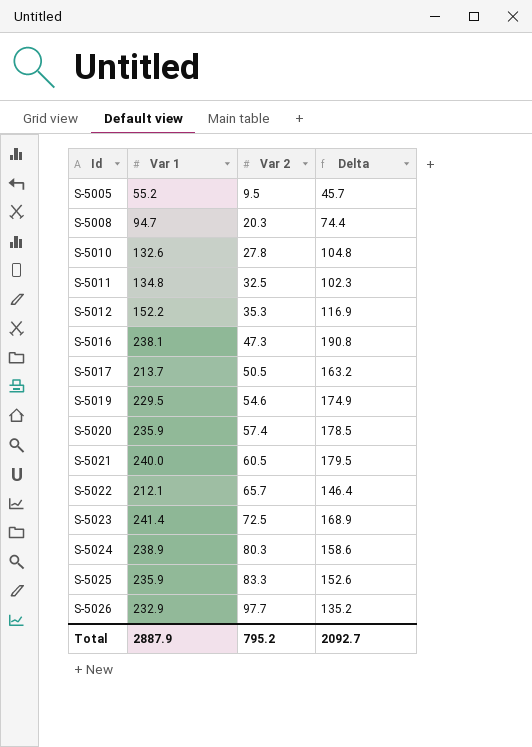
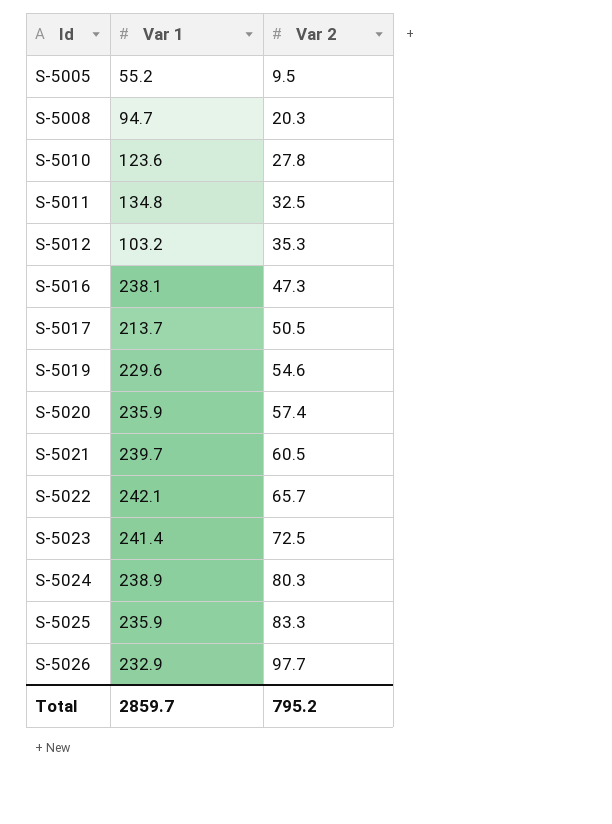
column Delta | formula: [Var 1] - [Var 2] -> none
S-5010 | Var 1: 132.6 -> 123.6
S-5012 | Var 1: 152.2 -> 103.2
S-5019 | Var 1: 229.5 -> 229.6
S-5021 | Var 1: 240.0 -> 239.7
S-5022 | Var 1: 212.1 -> 242.1
Total | Var 1: 2887.9 -> 2859.7

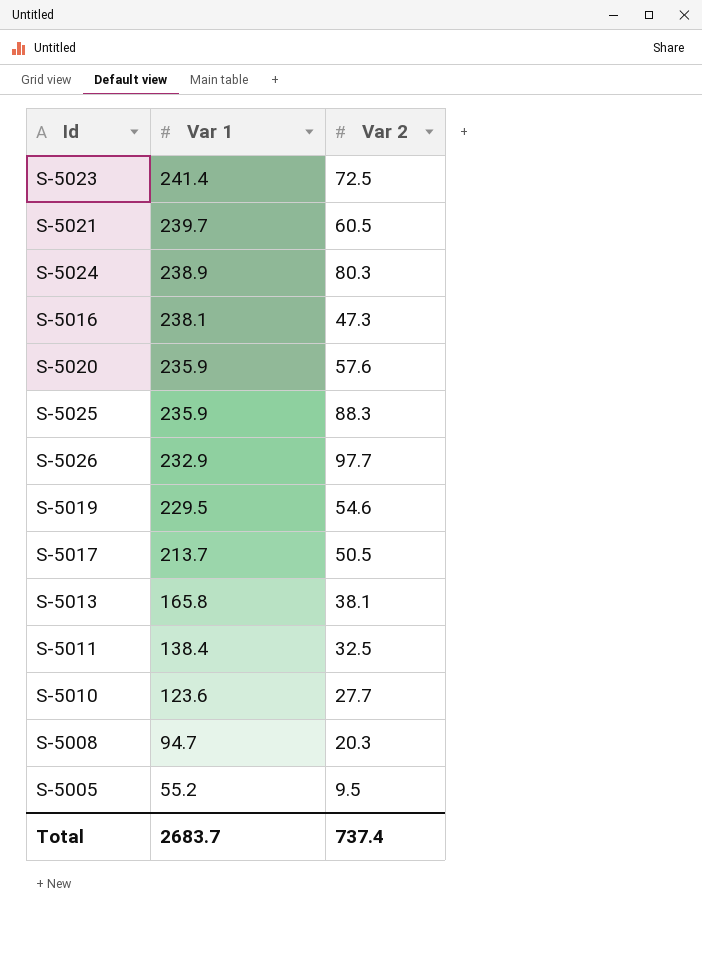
row order: Id ascending -> Var 1 descending
row S-5012: 103.2 | 35.3 -> none
row S-5022: 242.1 | 65.7 -> none
S-5020 | Var 2: 57.4 -> 57.6
S-5025 | Var 2: 83.3 -> 88.3
S-5019 | Var 1: 229.6 -> 229.5
row S-5013: none -> 165.8 | 38.1
S-5011 | Var 1: 134.8 -> 138.4
S-5010 | Var 2: 27.8 -> 27.7
Total | Var 1: 2859.7 -> 2683.7
Total | Var 2: 795.2 -> 737.4

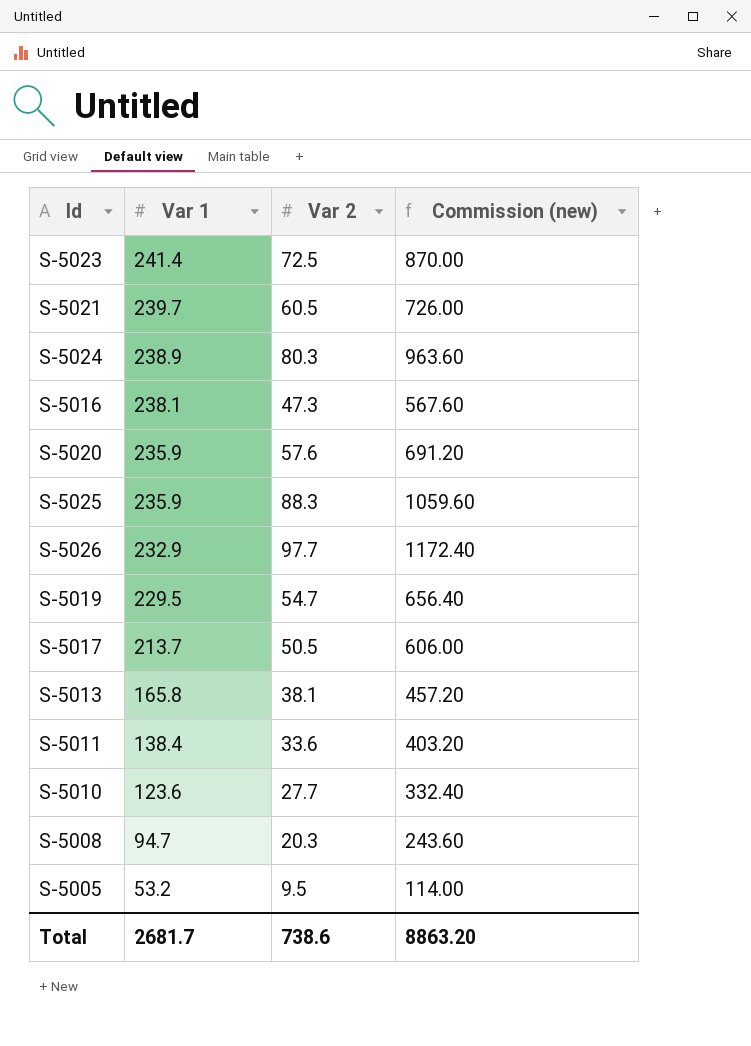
column Commission (new) | formula: none -> [Var 2] * 12
S-5019 | Var 2: 54.6 -> 54.7
S-5011 | Var 2: 32.5 -> 33.6
S-5005 | Var 1: 55.2 -> 53.2
Total | Var 1: 2683.7 -> 2681.7
Total | Var 2: 737.4 -> 738.6

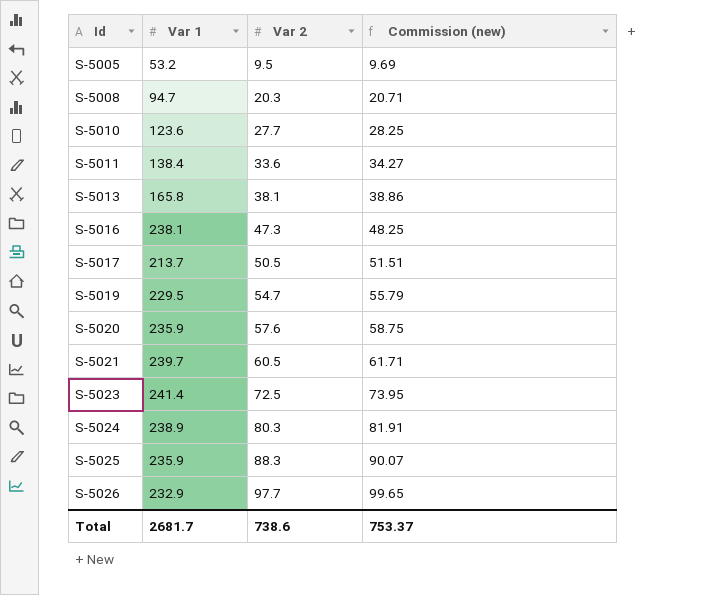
row order: Var 1 descending -> Id ascending
column Commission (new) | formula: [Var 2] * 12 -> [Var 2] * 1.02
Total | Commission (new): 8863.20 -> 753.37

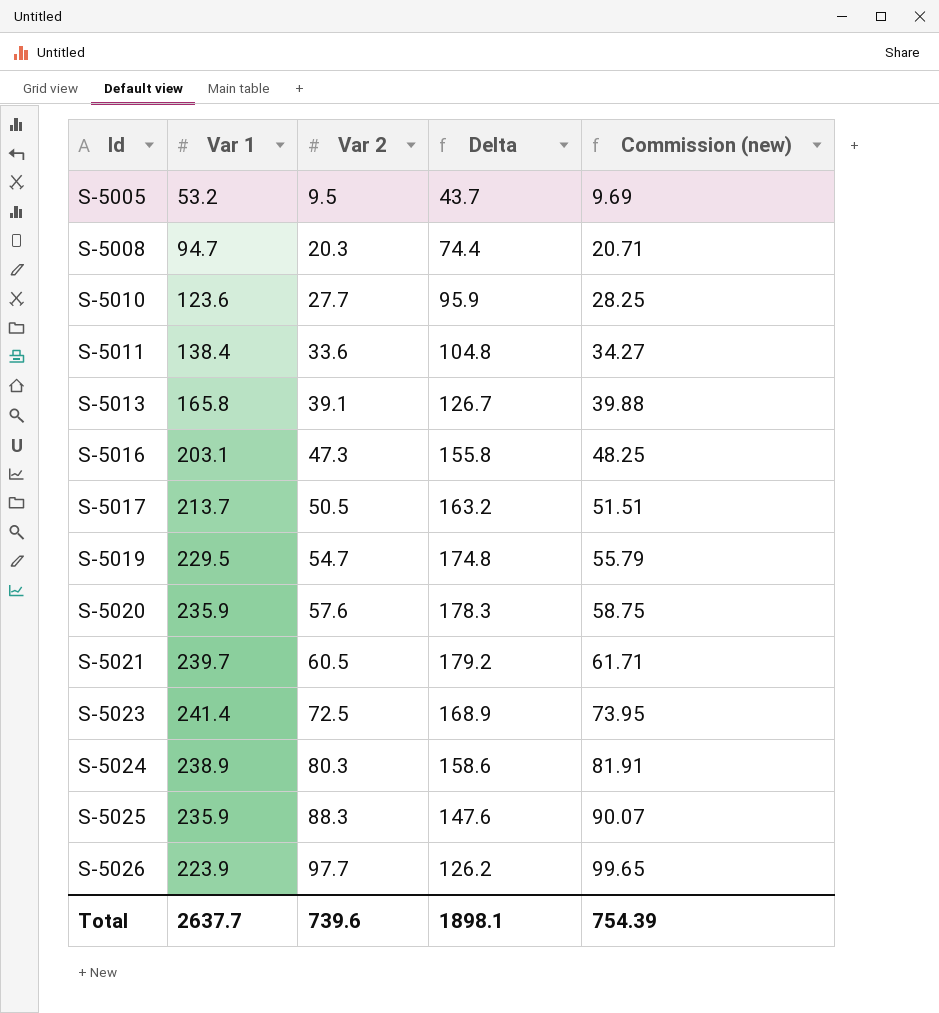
column Delta | formula: none -> [Var 1] - [Var 2]
S-5013 | Var 2: 38.1 -> 39.1
S-5013 | Commission (new): 38.86 -> 39.88
S-5016 | Var 1: 238.1 -> 203.1
S-5026 | Var 1: 232.9 -> 223.9
Total | Var 1: 2681.7 -> 2637.7
Total | Var 2: 738.6 -> 739.6
Total | Commission (new): 753.37 -> 754.39

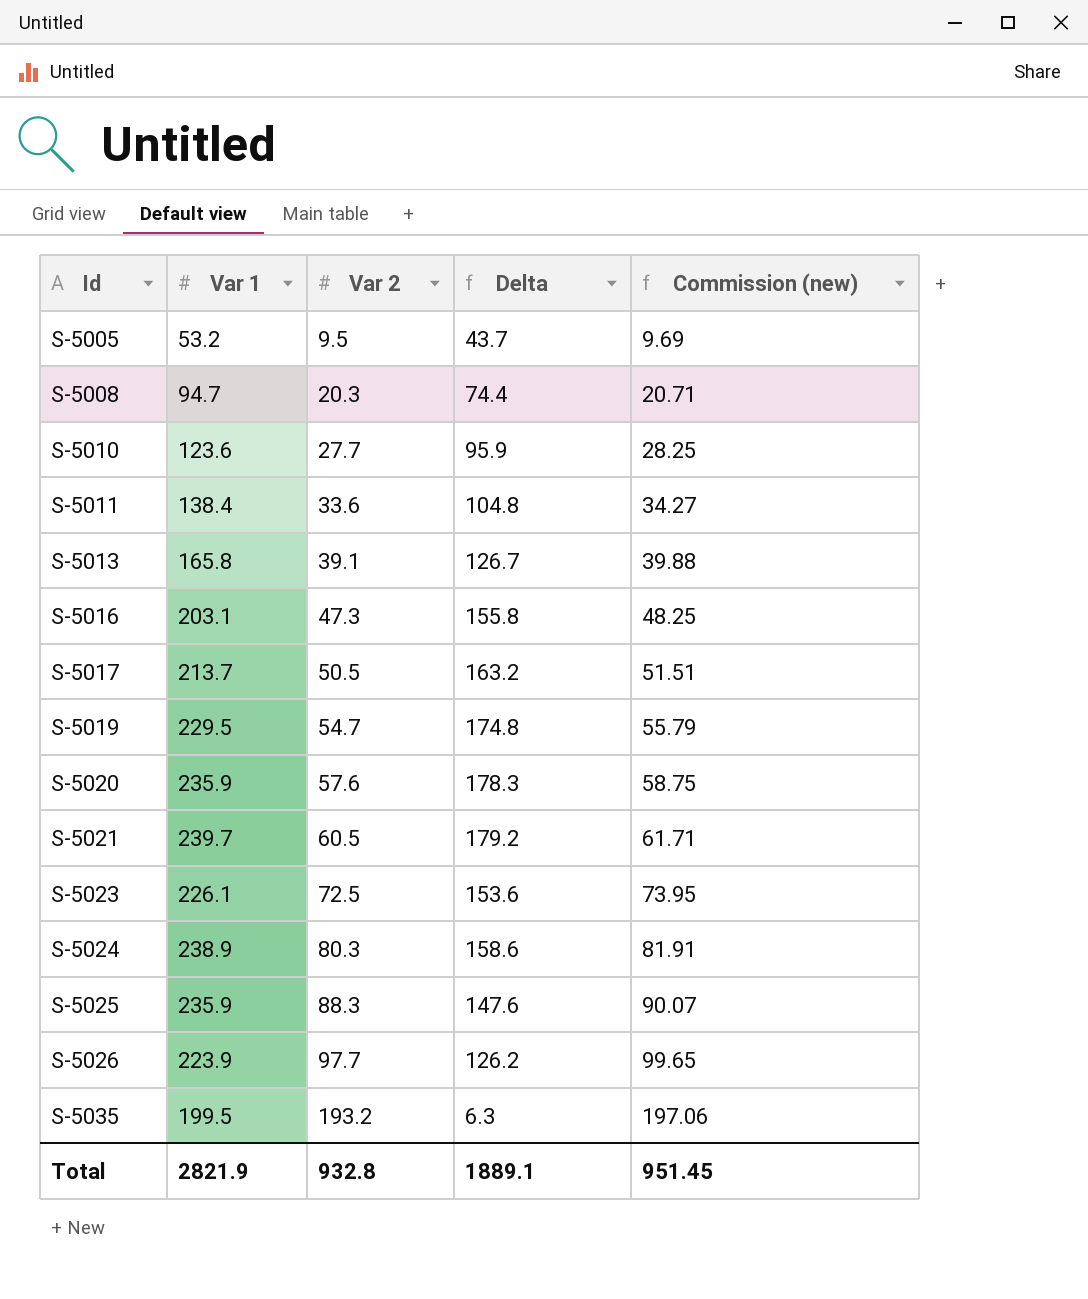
S-5023 | Var 1: 241.4 -> 226.1
S-5023 | Delta: 168.9 -> 153.6
row S-5035: none -> 199.5 | 193.2 | 6.3 | 197.06
Total | Var 1: 2637.7 -> 2821.9
Total | Var 2: 739.6 -> 932.8
Total | Delta: 1898.1 -> 1889.1
Total | Commission (new): 754.39 -> 951.45

